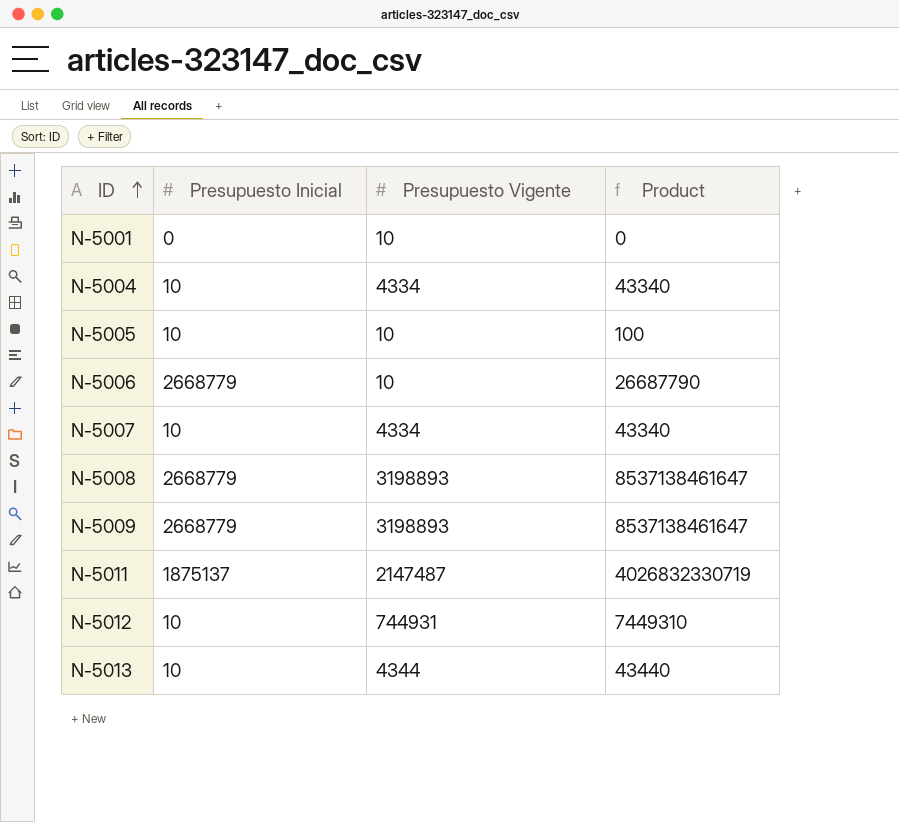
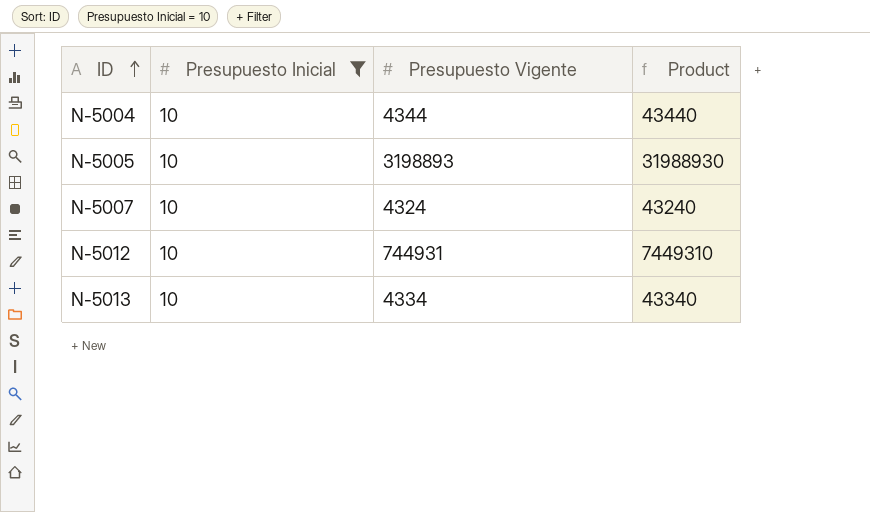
filter: none -> Presupuesto Inicial = 10
N-5004 | Presupuesto Vigente: 4334 -> 4344
N-5004 | Product: 43340 -> 43440
N-5005 | Presupuesto Vigente: 10 -> 3198893
N-5005 | Product: 100 -> 31988930
N-5007 | Presupuesto Vigente: 4334 -> 4324
N-5007 | Product: 43340 -> 43240
N-5013 | Presupuesto Vigente: 4344 -> 4334
N-5013 | Product: 43440 -> 43340

